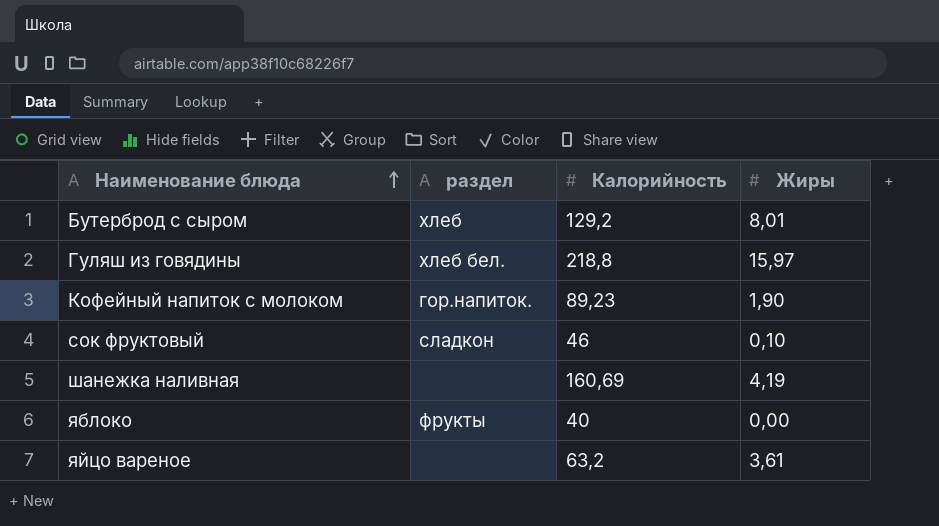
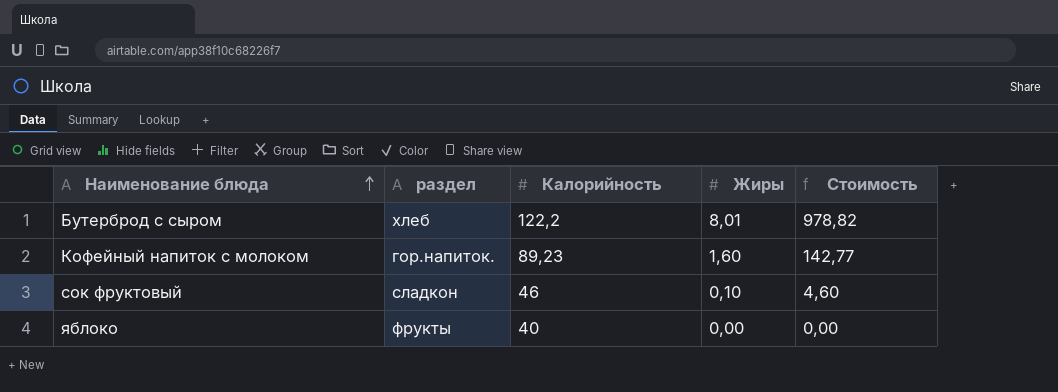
column Стоимость | formula: none -> [Калорийность] * [Жиры]
row Гуляш из говядины: хлеб бел. | 218,8 | 15,97 -> none
row шанежка наливная: none | 160,69 | 4,19 -> none
row яйцо вареное: none | 63,2 | 3,61 -> none
Бутерброд с сыром | Калорийность: 129,2 -> 122,2
Кофейный напиток с молоком | Жиры: 1,90 -> 1,60

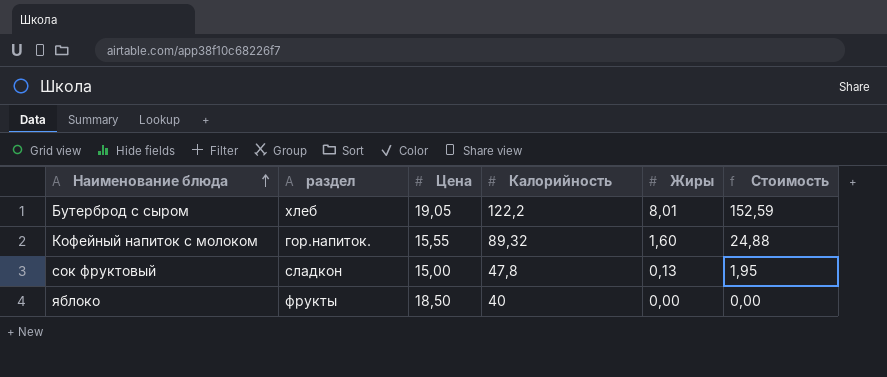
column Цена | position: none -> 3
column Стоимость | formula: [Калорийность] * [Жиры] -> [Цена] * [Жиры]
Кофейный напиток с молоком | Калорийность: 89,23 -> 89,32
сок фруктовый | Калорийность: 46 -> 47,8
сок фруктовый | Жиры: 0,10 -> 0,13

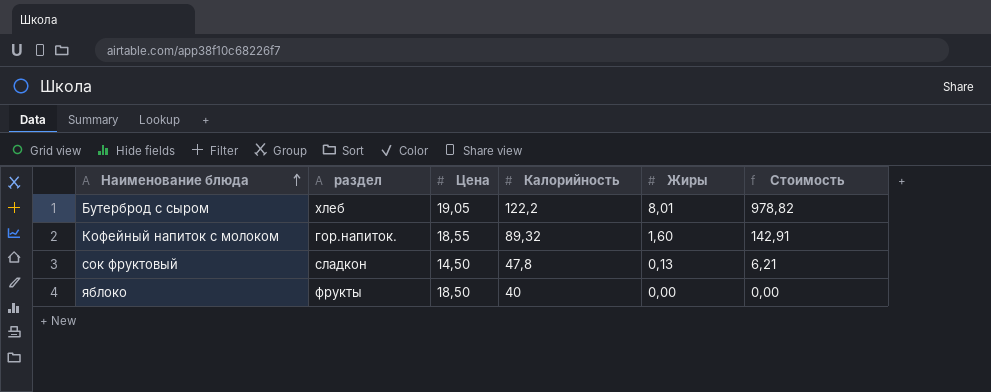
column Стоимость | formula: [Цена] * [Жиры] -> [Калорийность] * [Жиры]
Кофейный напиток с молоком | Цена: 15,55 -> 18,55
сок фруктовый | Цена: 15,00 -> 14,50

